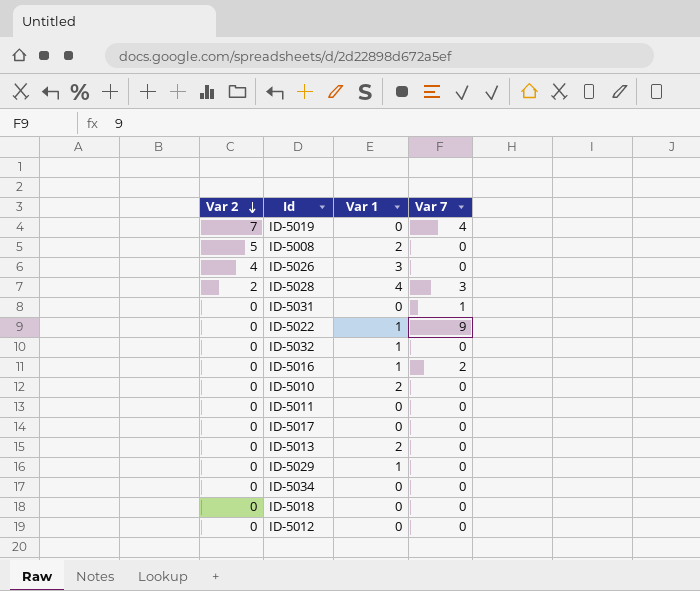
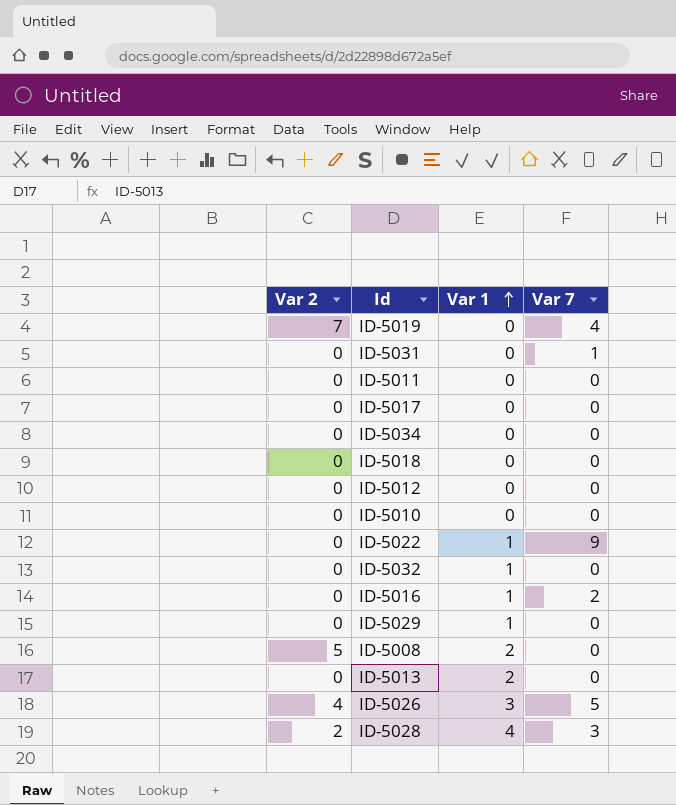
row order: Var 2 descending -> Var 1 ascending
ID-5010 | Var 1: 2 -> 0
ID-5026 | Var 7: 0 -> 5

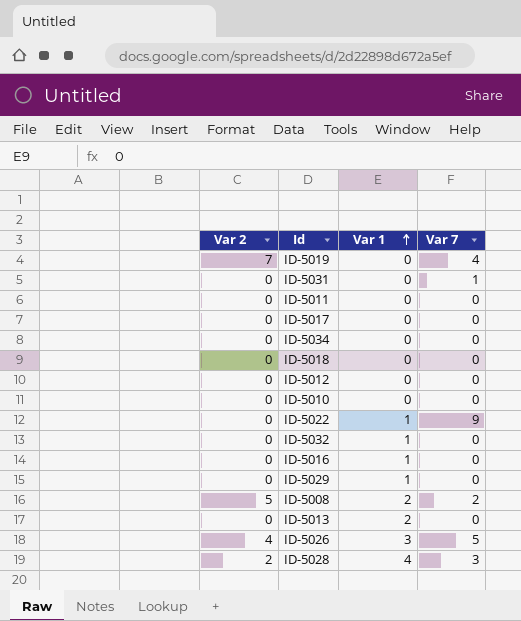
ID-5016 | Var 7: 2 -> 0
ID-5008 | Var 7: 0 -> 2

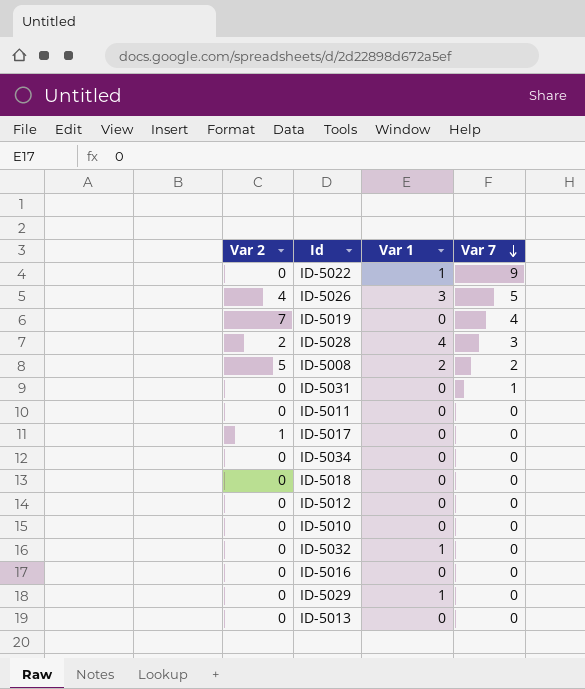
row order: Var 1 ascending -> Var 7 descending
ID-5017 | Var 2: 0 -> 1
ID-5016 | Var 1: 1 -> 0
ID-5013 | Var 1: 2 -> 0

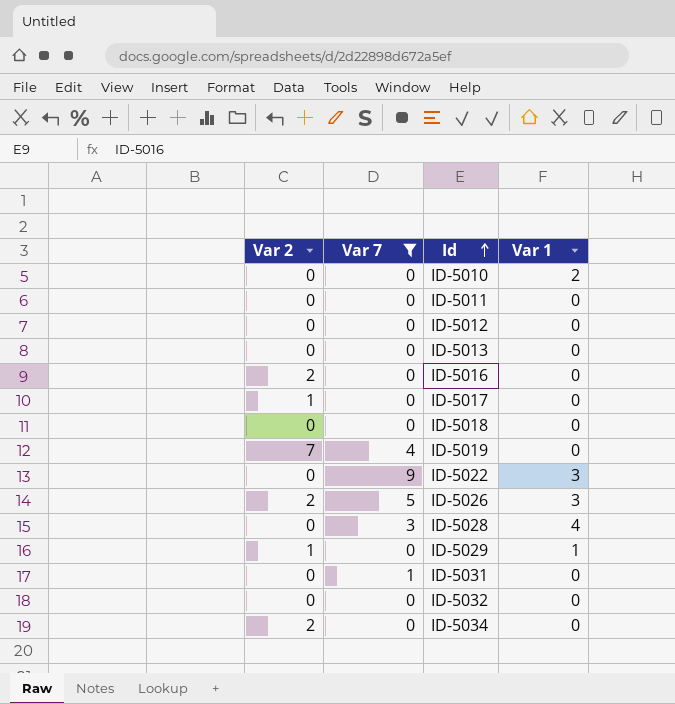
filter: none -> Var 7 != 2
row order: Var 7 descending -> Id ascending
column Var 7 | position: 4 -> 2
ID-5010 | Var 1: 0 -> 2
ID-5016 | Var 2: 0 -> 2
ID-5022 | Var 1: 1 -> 3
ID-5026 | Var 2: 4 -> 2
ID-5028 | Var 2: 2 -> 0
ID-5029 | Var 2: 0 -> 1
ID-5032 | Var 1: 1 -> 0
ID-5034 | Var 2: 0 -> 2

